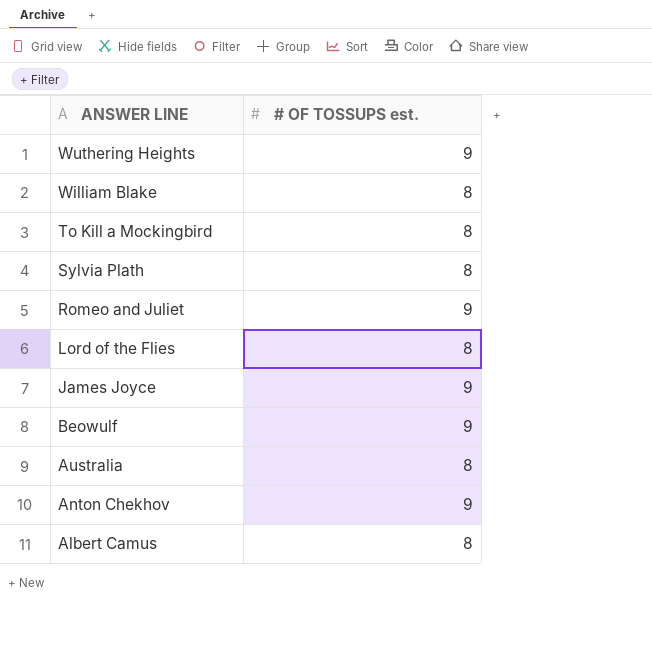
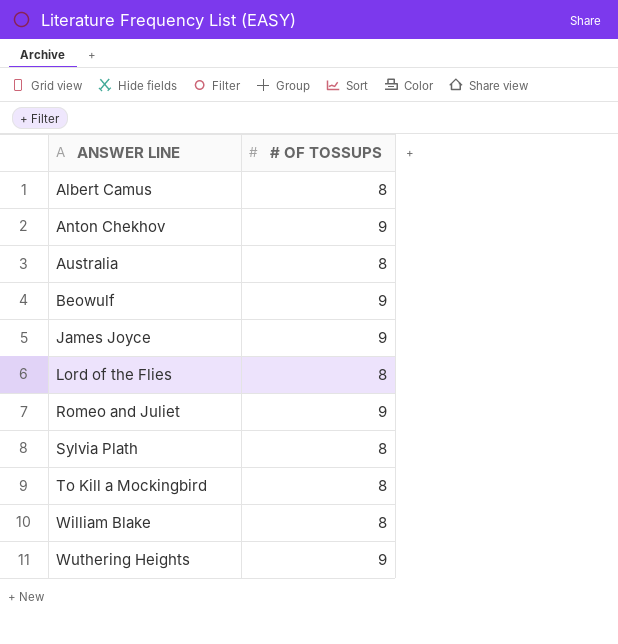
row order: ANSWER LINE descending -> ANSWER LINE ascending
column name: # OF TOSSUPS est. -> # OF TOSSUPS

